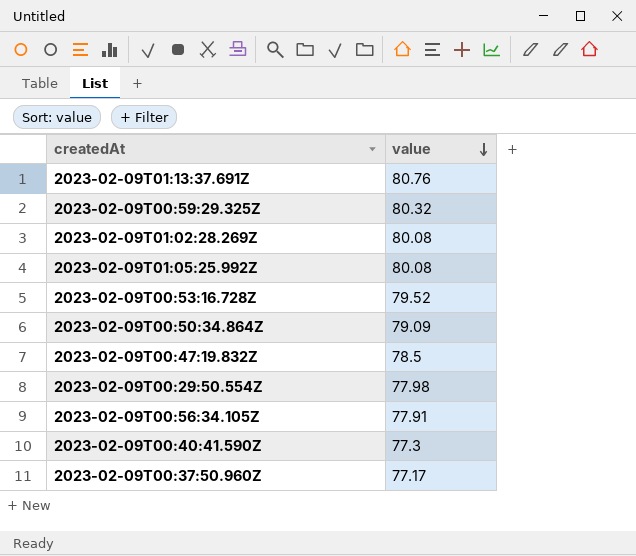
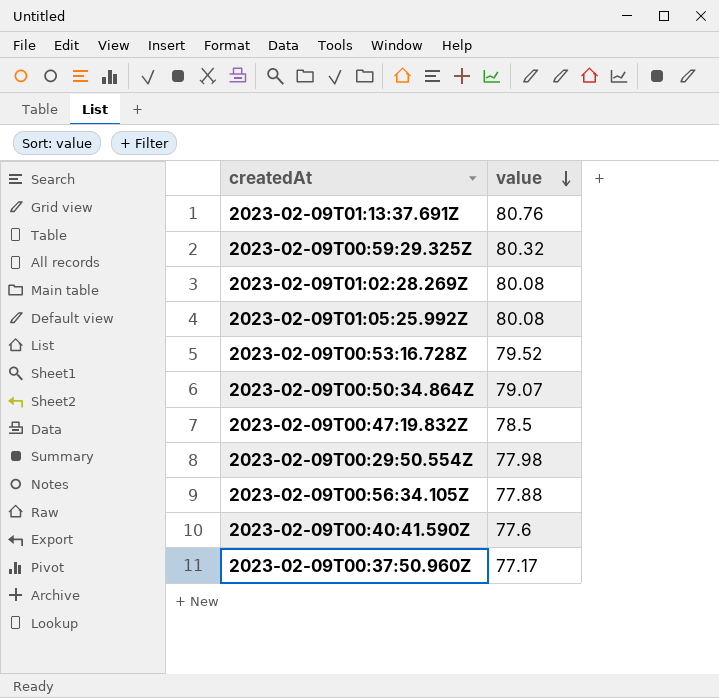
2023-02-09T00:50:34.864Z | value: 79.09 -> 79.07
2023-02-09T00:56:34.105Z | value: 77.91 -> 77.88
2023-02-09T00:40:41.590Z | value: 77.3 -> 77.6

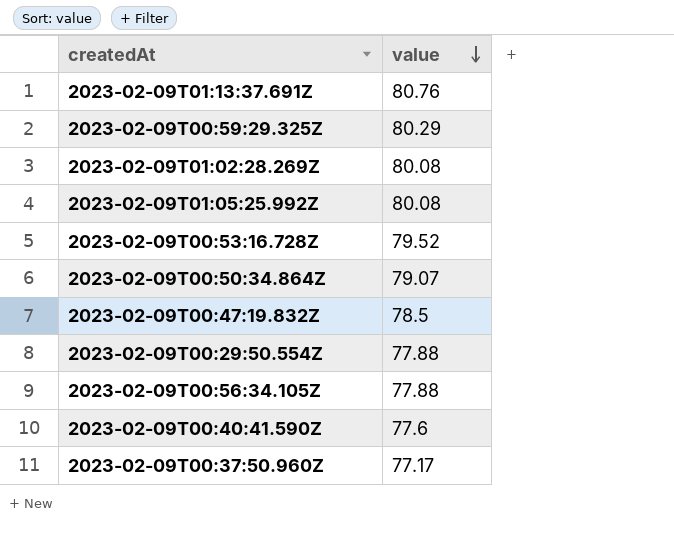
2023-02-09T00:59:29.325Z | value: 80.32 -> 80.29
2023-02-09T00:29:50.554Z | value: 77.98 -> 77.88

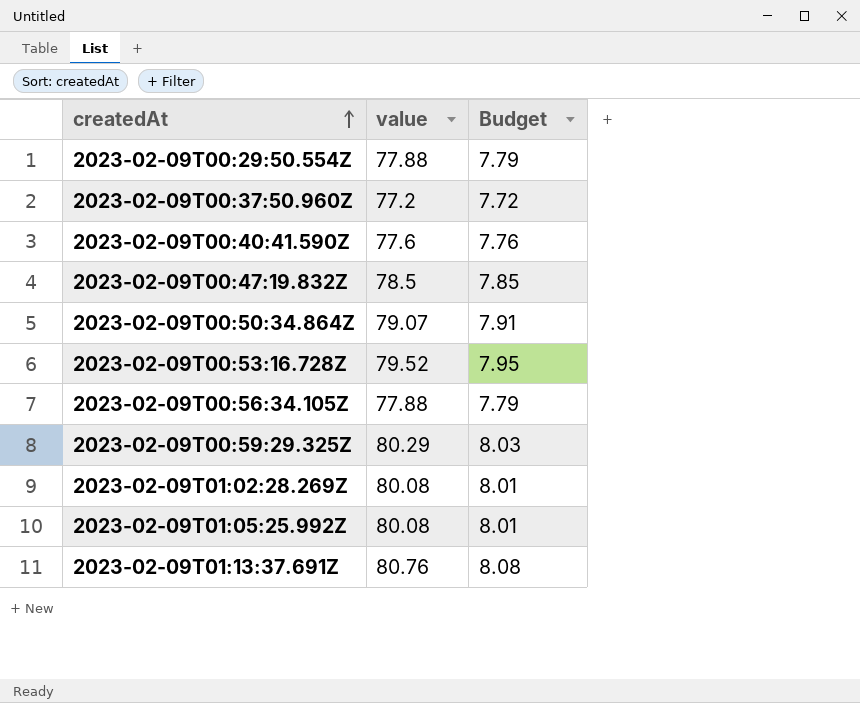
row order: value descending -> createdAt ascending
column Budget | formula: none -> [value] * 0.1
2023-02-09T00:37:50.960Z | value: 77.17 -> 77.2

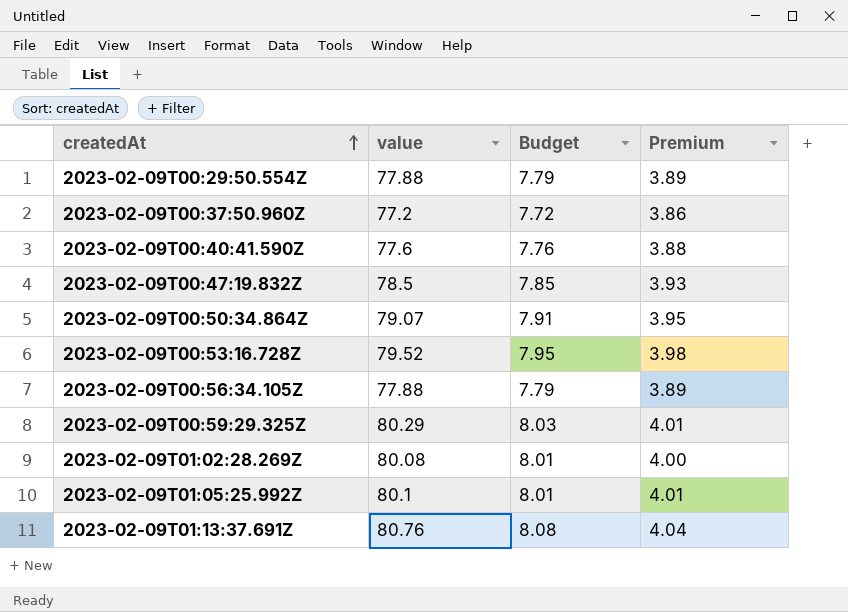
column Premium | formula: none -> [value] * 0.05
2023-02-09T01:05:25.992Z | value: 80.08 -> 80.1

